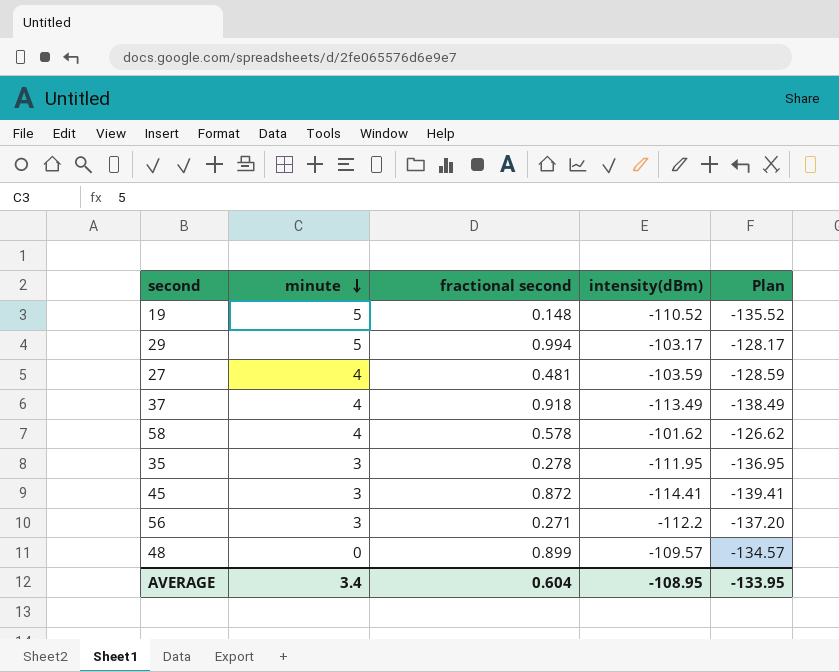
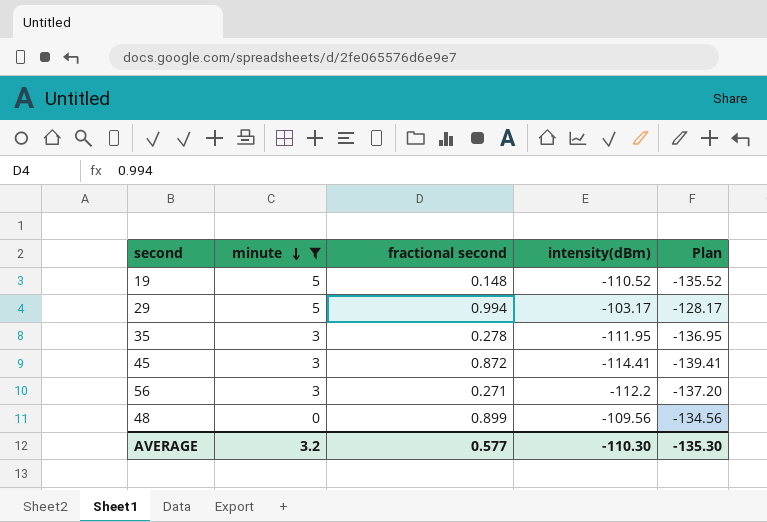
filter: none -> minute != 4
48 | intensity(dBm): -109.57 -> -109.56
48 | Plan: -134.57 -> -134.56
AVERAGE | minute: 3.4 -> 3.2
AVERAGE | fractional second: 0.604 -> 0.577
AVERAGE | intensity(dBm): -108.95 -> -110.30
AVERAGE | Plan: -133.95 -> -135.30

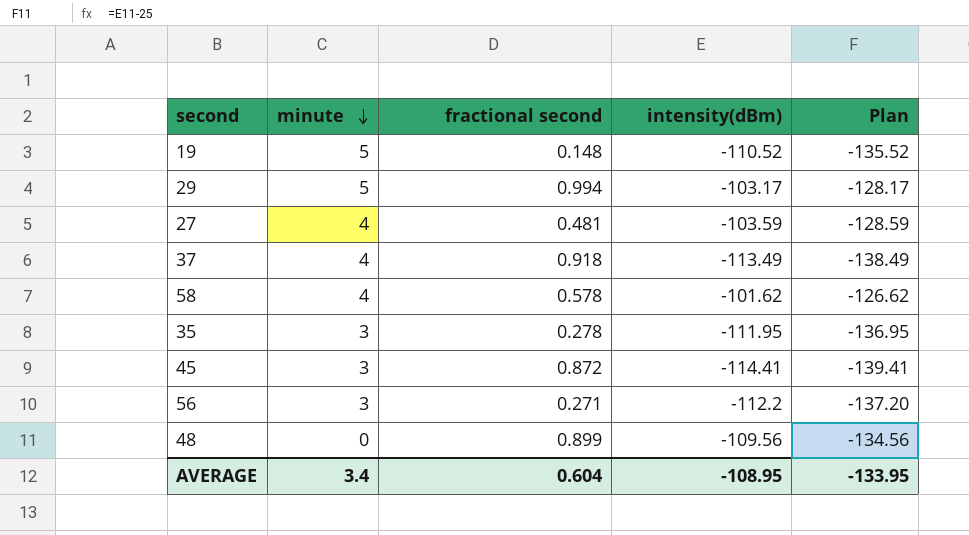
filter: minute != 4 -> none
AVERAGE | minute: 3.2 -> 3.4
AVERAGE | fractional second: 0.577 -> 0.604
AVERAGE | intensity(dBm): -110.30 -> -108.95
AVERAGE | Plan: -135.30 -> -133.95

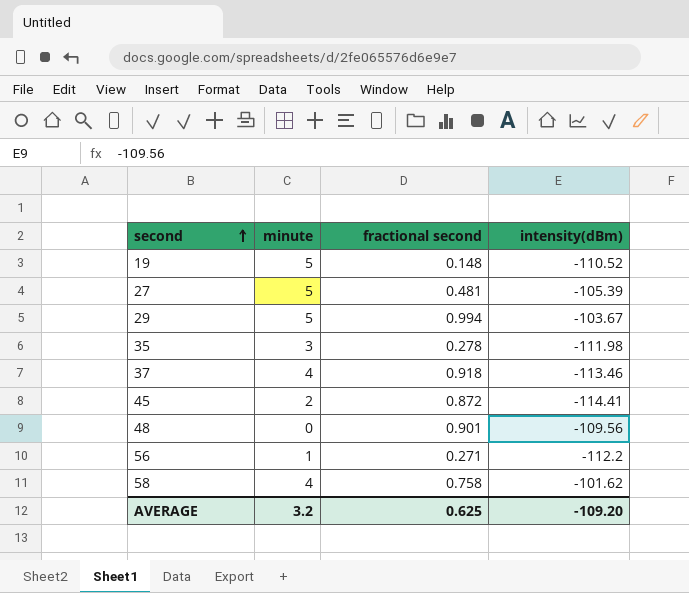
row order: minute descending -> second ascending
column Plan | formula: [intensity(dBm)] - 25 -> none
27 | minute: 4 -> 5
27 | intensity(dBm): -103.59 -> -105.39
29 | intensity(dBm): -103.17 -> -103.67
35 | intensity(dBm): -111.95 -> -111.98
37 | intensity(dBm): -113.49 -> -113.46
45 | minute: 3 -> 2
48 | fractional second: 0.899 -> 0.901
56 | minute: 3 -> 1
58 | fractional second: 0.578 -> 0.758
AVERAGE | minute: 3.4 -> 3.2
AVERAGE | fractional second: 0.604 -> 0.625
AVERAGE | intensity(dBm): -108.95 -> -109.20

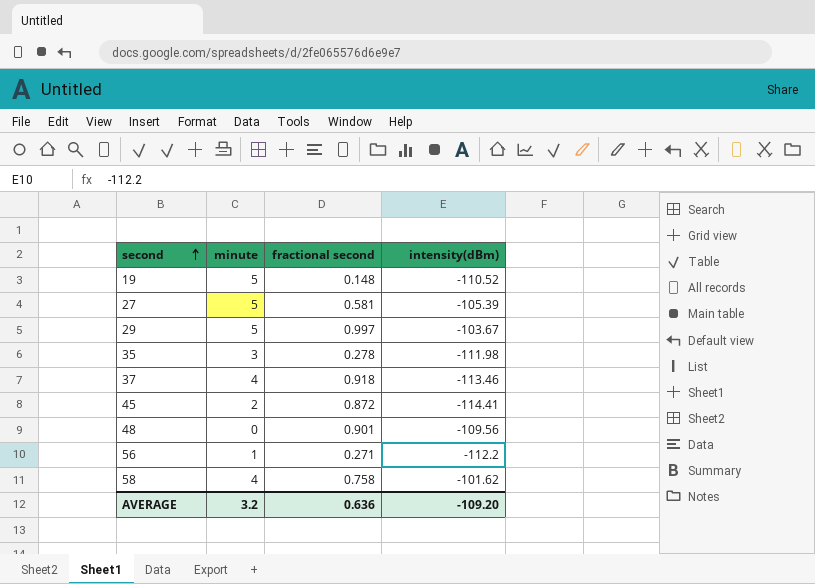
27 | fractional second: 0.481 -> 0.581
29 | fractional second: 0.994 -> 0.997
AVERAGE | fractional second: 0.625 -> 0.636

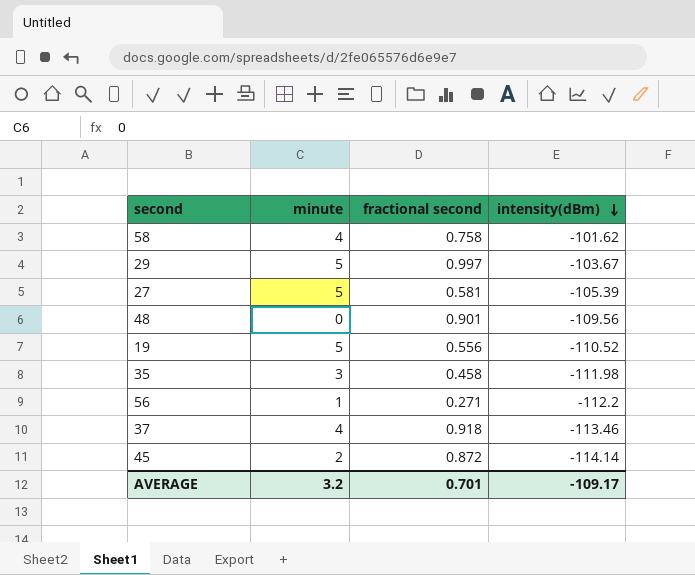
row order: second ascending -> intensity(dBm) descending
19 | fractional second: 0.148 -> 0.556
35 | fractional second: 0.278 -> 0.458
45 | intensity(dBm): -114.41 -> -114.14
AVERAGE | fractional second: 0.636 -> 0.701
AVERAGE | intensity(dBm): -109.20 -> -109.17

